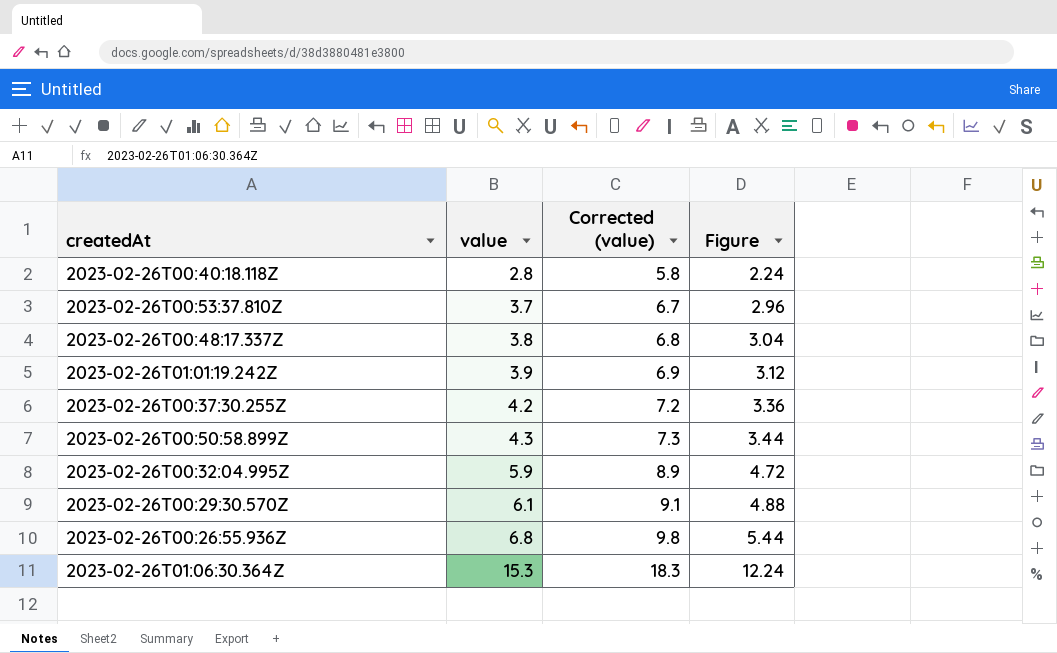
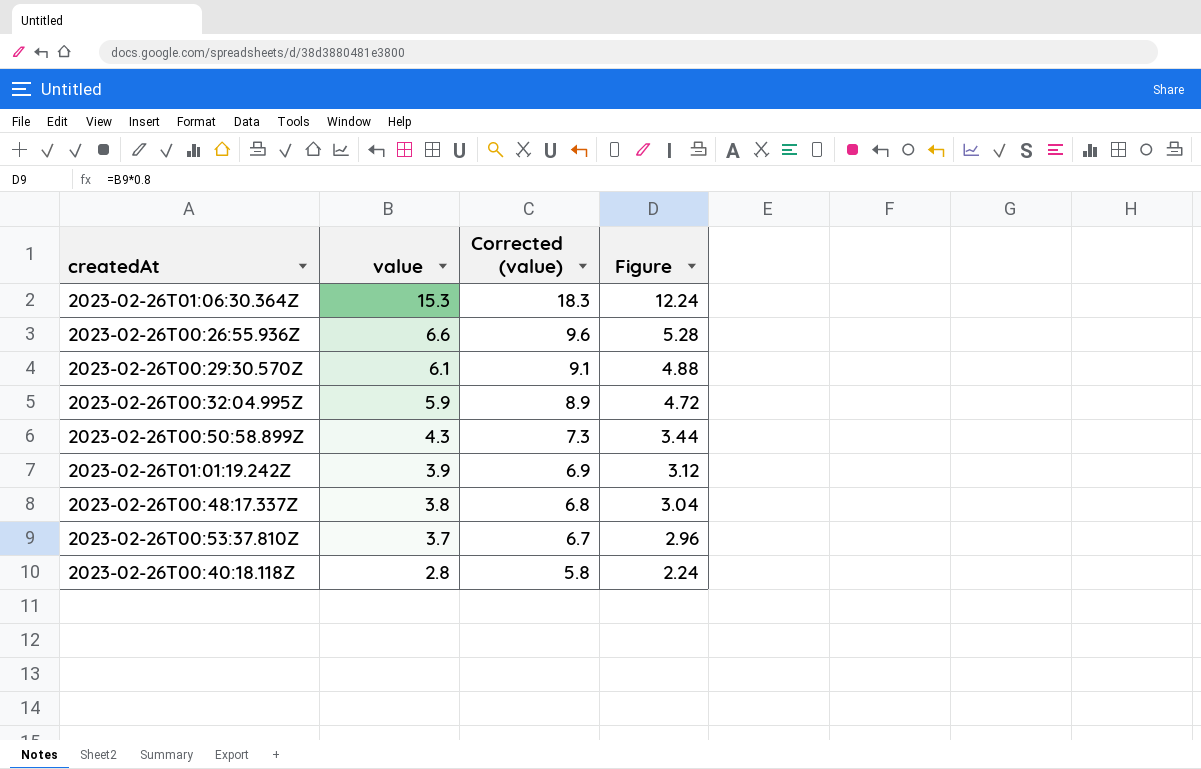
row order: value ascending -> value descending
row 2023-02-26T00:37:30.255Z: 4.2 | 7.2 | 3.36 -> none
2023-02-26T00:26:55.936Z | value: 6.8 -> 6.6
2023-02-26T00:26:55.936Z | Corrected (value): 9.8 -> 9.6
2023-02-26T00:26:55.936Z | Figure: 5.44 -> 5.28

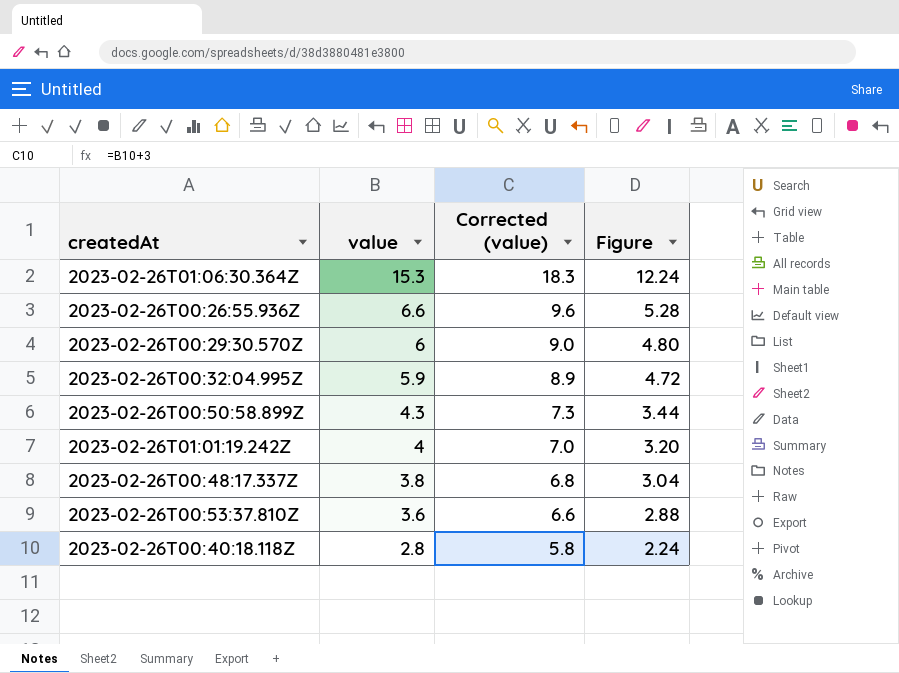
2023-02-26T00:29:30.570Z | value: 6.1 -> 6
2023-02-26T00:29:30.570Z | Corrected (value): 9.1 -> 9.0
2023-02-26T00:29:30.570Z | Figure: 4.88 -> 4.80
2023-02-26T01:01:19.242Z | value: 3.9 -> 4
2023-02-26T01:01:19.242Z | Corrected (value): 6.9 -> 7.0
2023-02-26T01:01:19.242Z | Figure: 3.12 -> 3.20
2023-02-26T00:53:37.810Z | value: 3.7 -> 3.6
2023-02-26T00:53:37.810Z | Corrected (value): 6.7 -> 6.6
2023-02-26T00:53:37.810Z | Figure: 2.96 -> 2.88

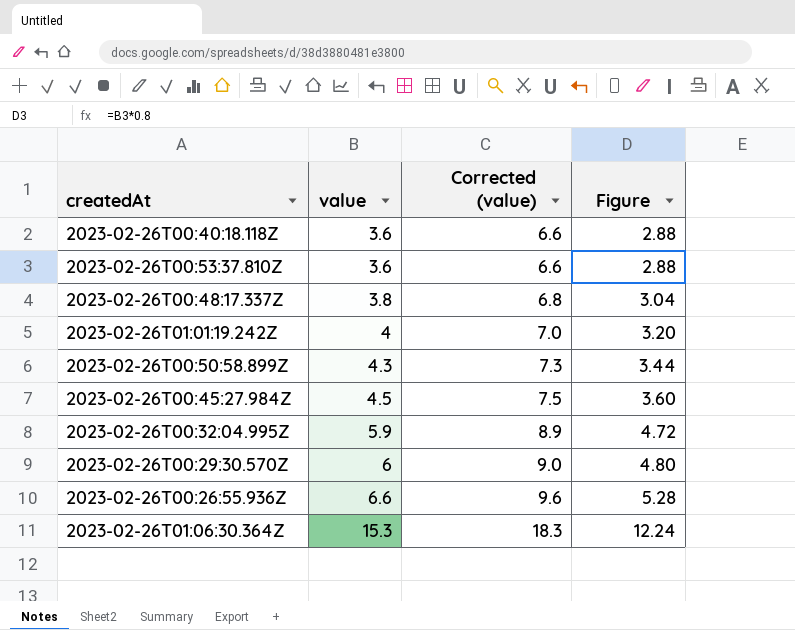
row order: value descending -> value ascending
2023-02-26T00:40:18.118Z | value: 2.8 -> 3.6
2023-02-26T00:40:18.118Z | Corrected (value): 5.8 -> 6.6
2023-02-26T00:40:18.118Z | Figure: 2.24 -> 2.88
row 2023-02-26T00:45:27.984Z: none -> 4.5 | 7.5 | 3.60

